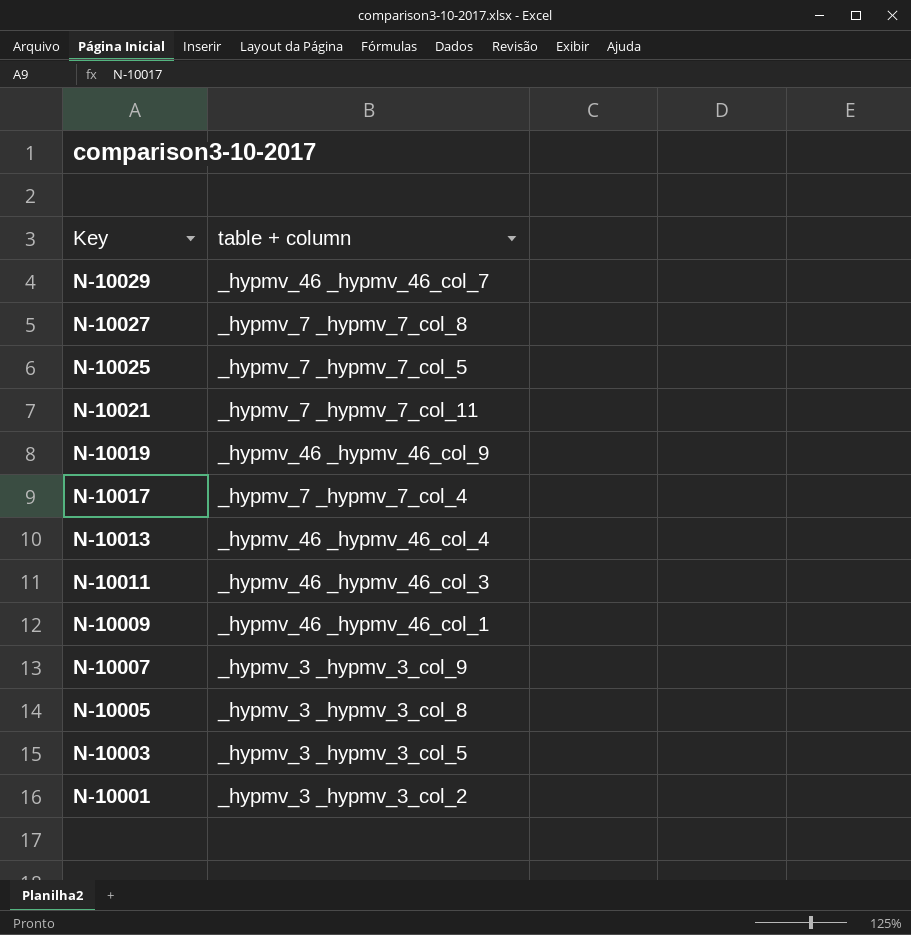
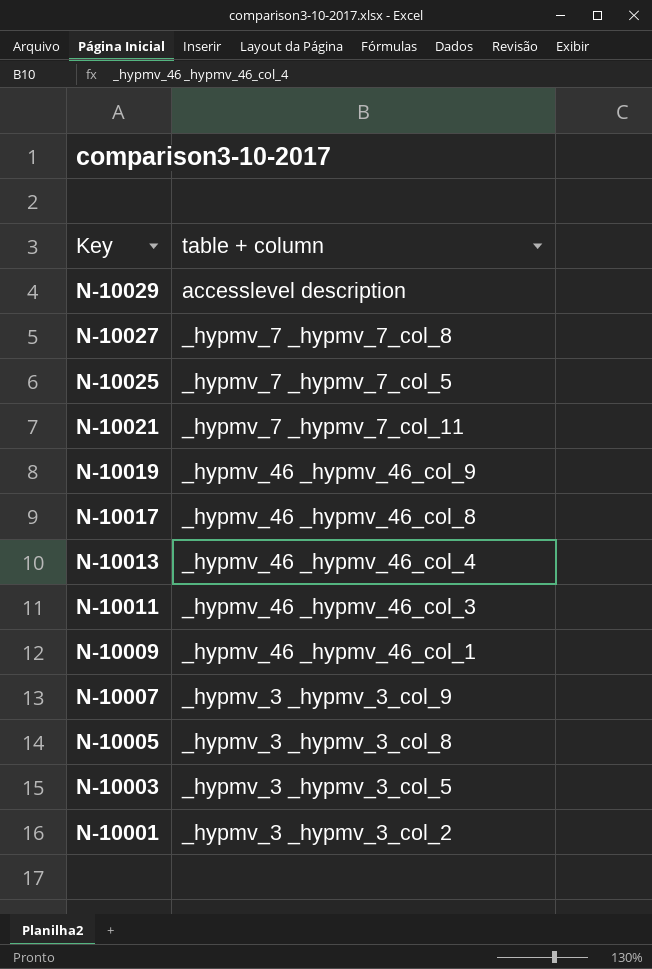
N-10029 | table + column: _hypmv_46 _hypmv_46_col_7 -> accesslevel description
N-10017 | table + column: _hypmv_7 _hypmv_7_col_4 -> _hypmv_46 _hypmv_46_col_8

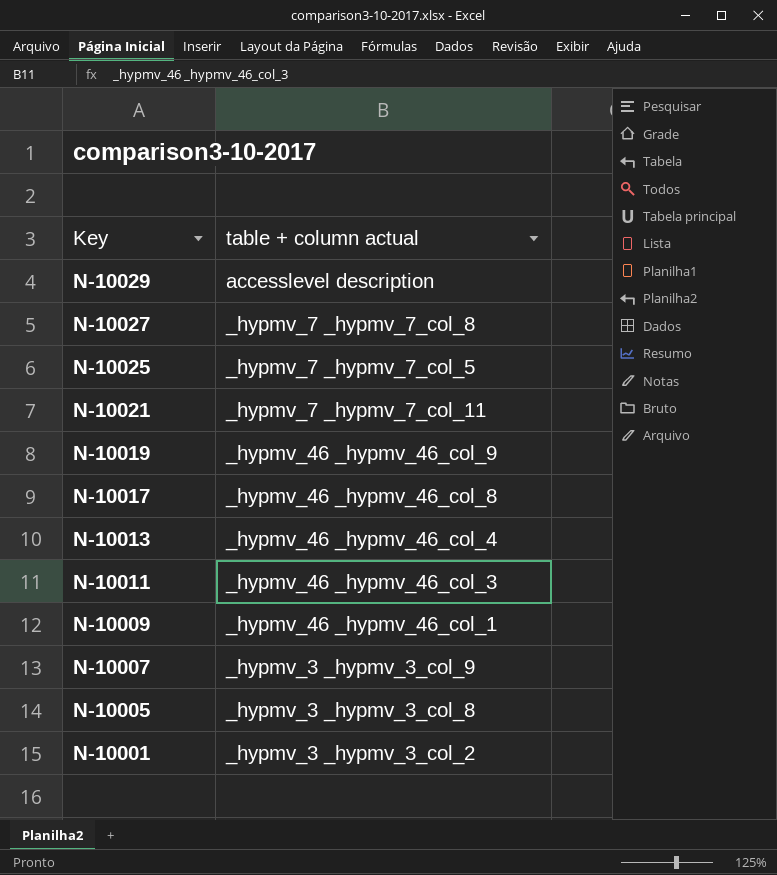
column name: table + column -> table + column actual
row N-10003: _hypmv_3 _hypmv_3_col_5 -> none

